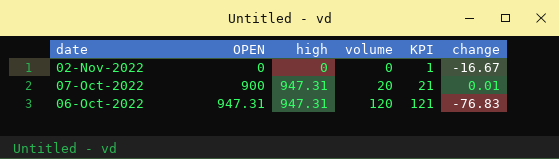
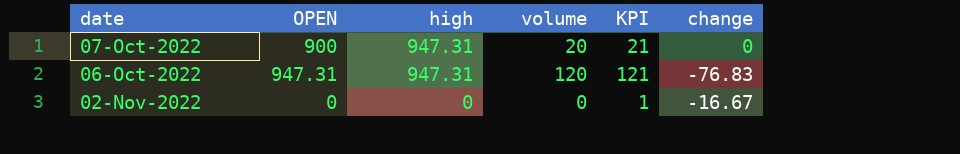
row order: date descending -> high descending
07-Oct-2022 | change: 0.01 -> 0

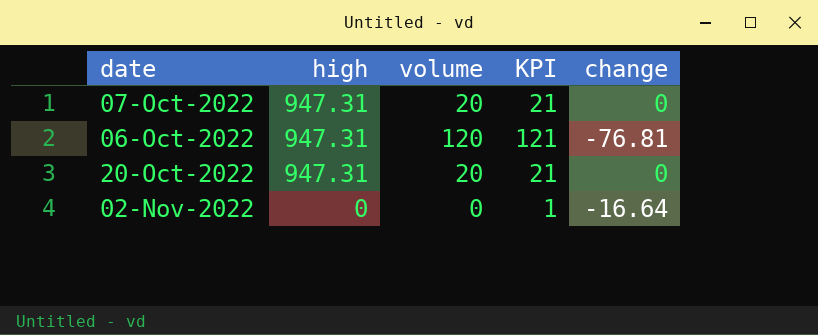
column OPEN | position: 2 -> none
06-Oct-2022 | change: -76.83 -> -76.81
row 20-Oct-2022: none -> 947.31 | 20 | 21 | 0
02-Nov-2022 | change: -16.67 -> -16.64

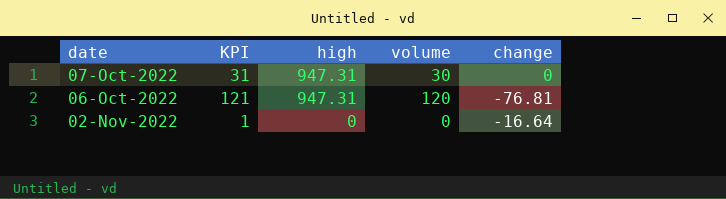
column KPI | position: 4 -> 2
row 20-Oct-2022: 947.31 | 20 | 21 | 0 -> none
07-Oct-2022 | KPI: 21 -> 31
07-Oct-2022 | volume: 20 -> 30

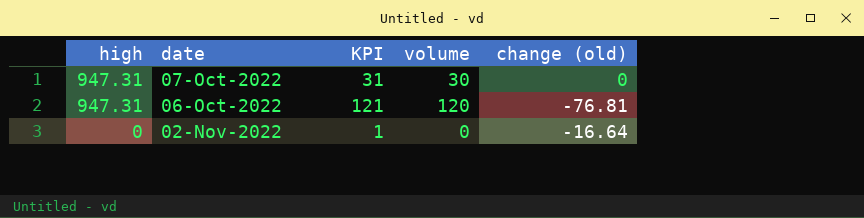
column high | position: 3 -> 1
column name: change -> change (old)

